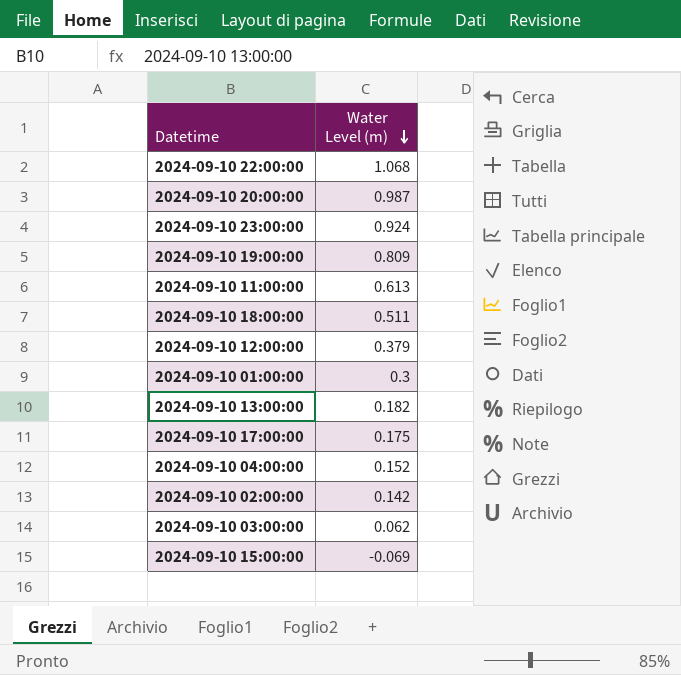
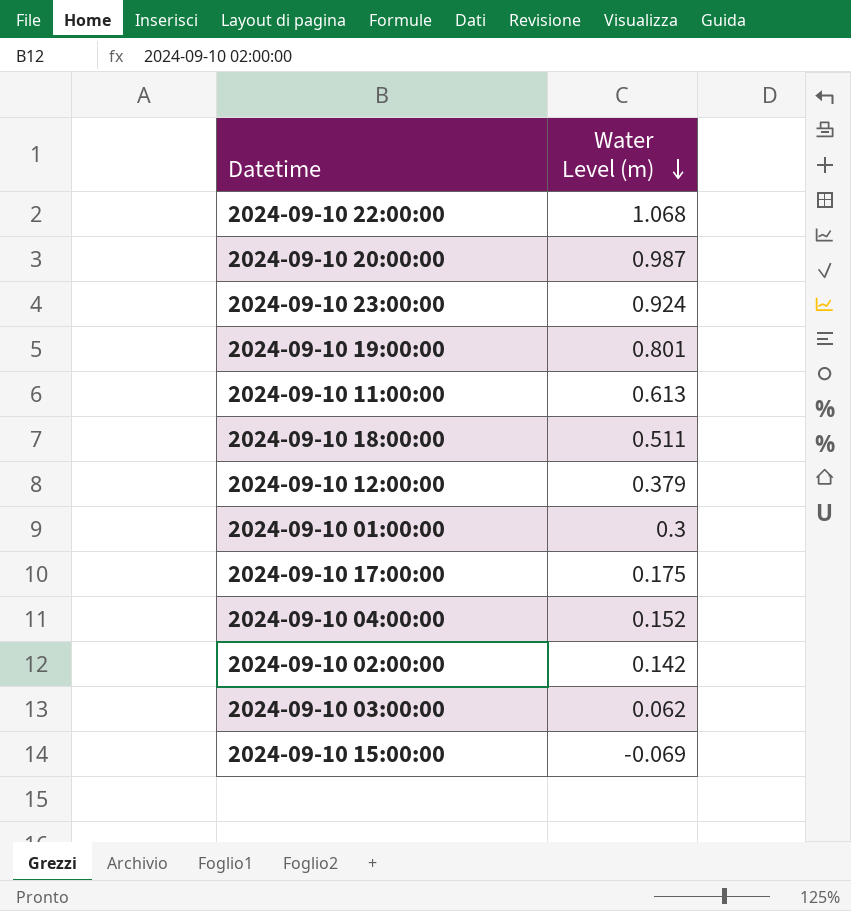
row 2024-09-10 13:00:00: 0.182 -> none
2024-09-10 19:00:00 | Water Level (m): 0.809 -> 0.801

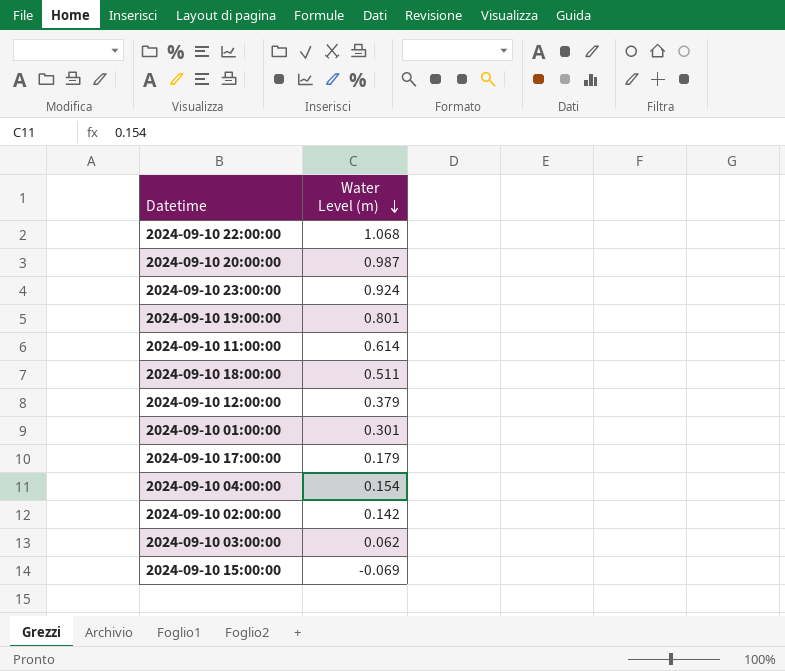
2024-09-10 11:00:00 | Water Level (m): 0.613 -> 0.614
2024-09-10 01:00:00 | Water Level (m): 0.3 -> 0.301
2024-09-10 17:00:00 | Water Level (m): 0.175 -> 0.179
2024-09-10 04:00:00 | Water Level (m): 0.152 -> 0.154

